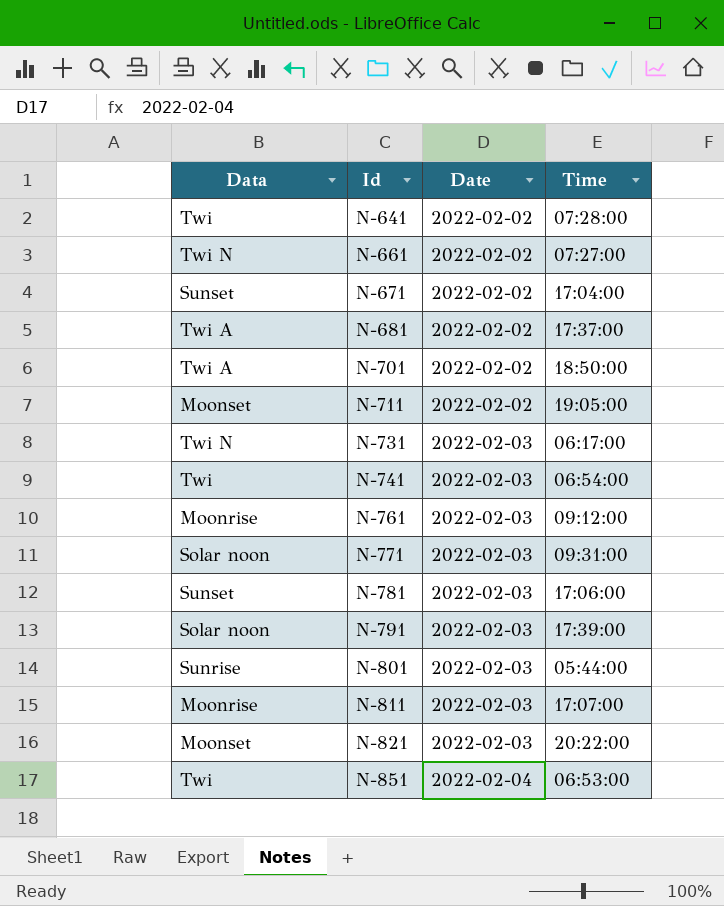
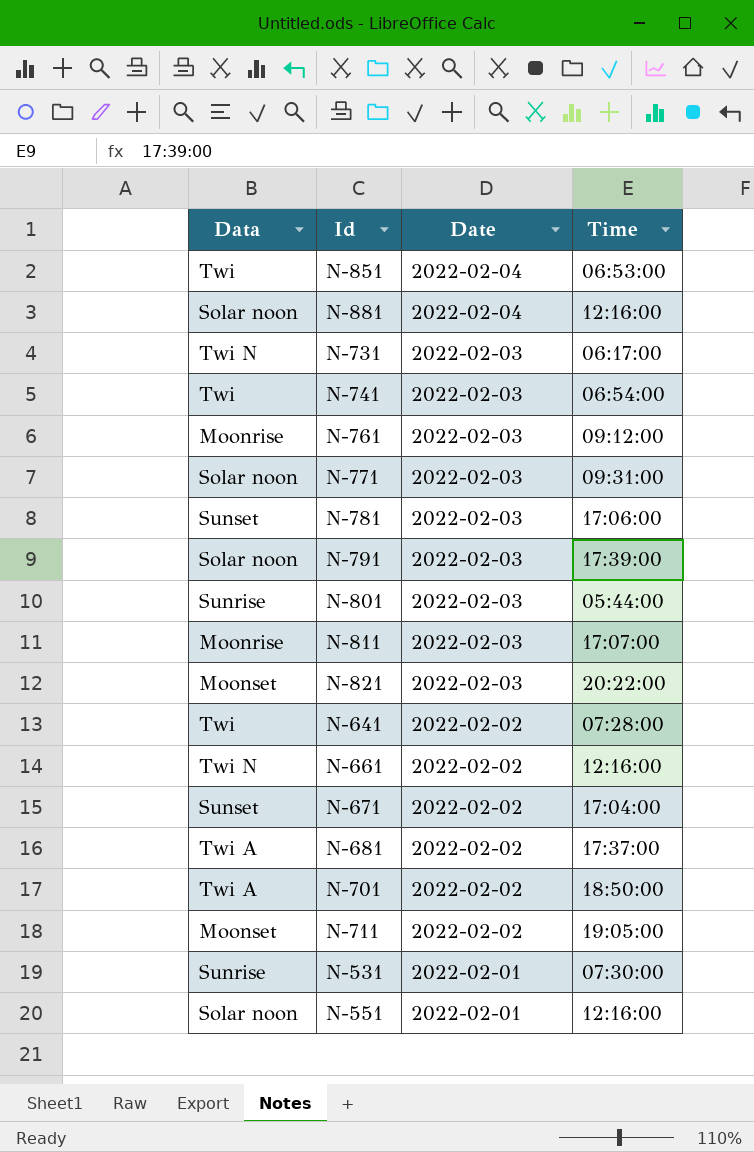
row order: Id ascending -> Date descending
row N-881: none -> Solar noon | 2022-02-04 | 12:16:00
N-661 | Time: 07:27:00 -> 12:16:00
row N-531: none -> Sunrise | 2022-02-01 | 07:30:00
row N-551: none -> Solar noon | 2022-02-01 | 12:16:00

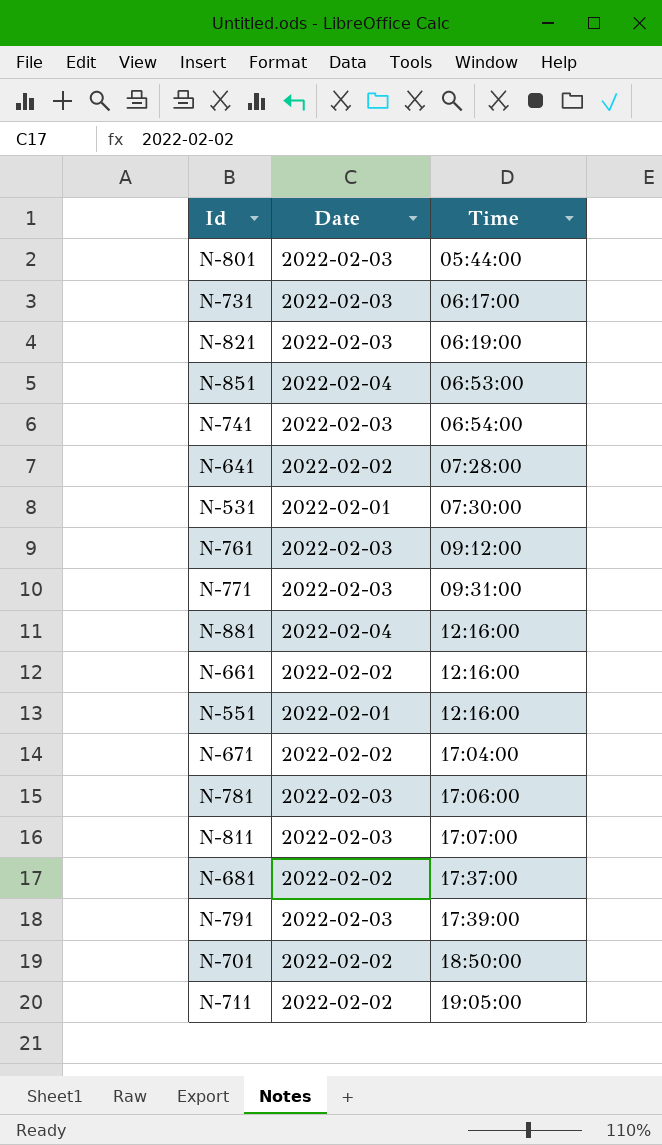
row order: Date descending -> Time ascending
column Data | position: 1 -> none
N-821 | Time: 20:22:00 -> 06:19:00

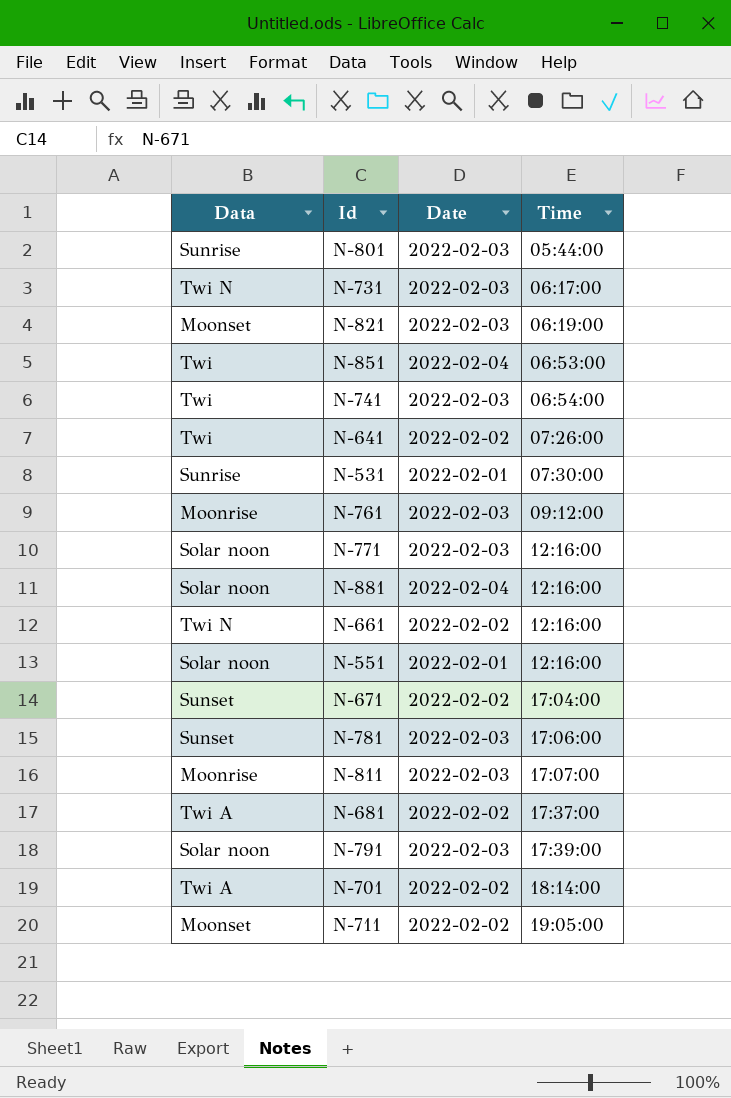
column Data | position: none -> 1
N-641 | Time: 07:28:00 -> 07:26:00
N-771 | Time: 09:31:00 -> 12:16:00
N-701 | Time: 18:50:00 -> 18:14:00

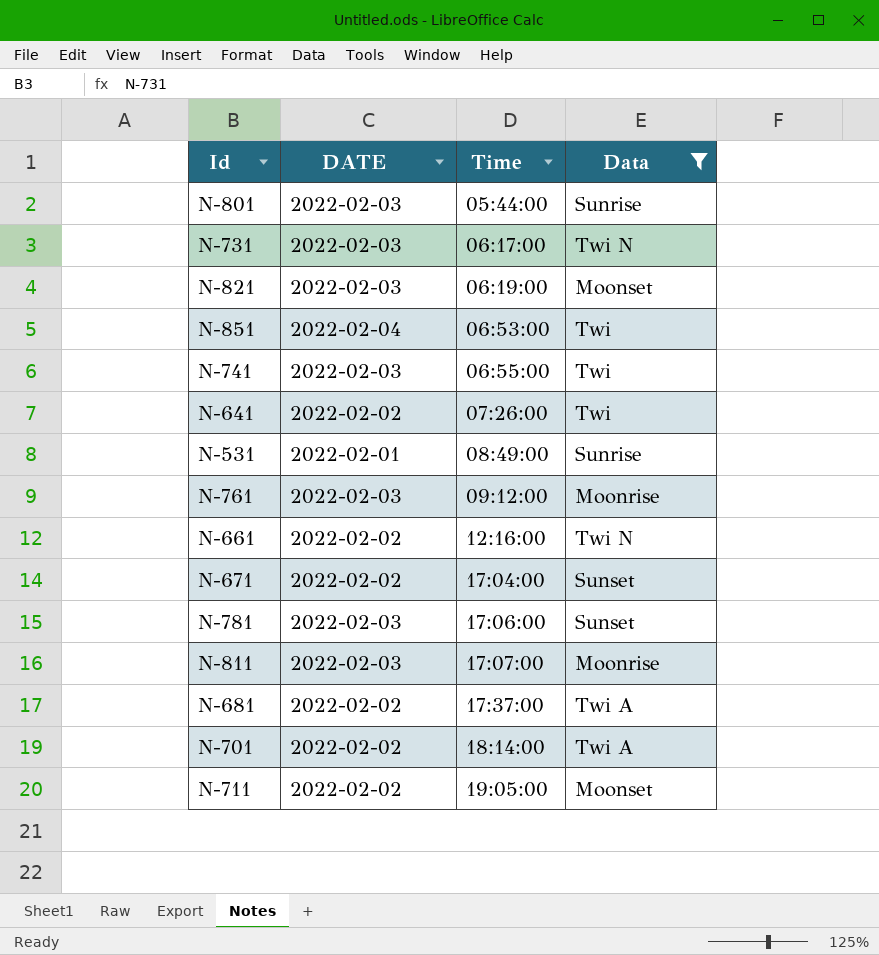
filter: none -> Data != Solar noon
column name: Date -> DATE
column Data | position: 1 -> 4
N-741 | Time: 06:54:00 -> 06:55:00
N-531 | Time: 07:30:00 -> 08:49:00

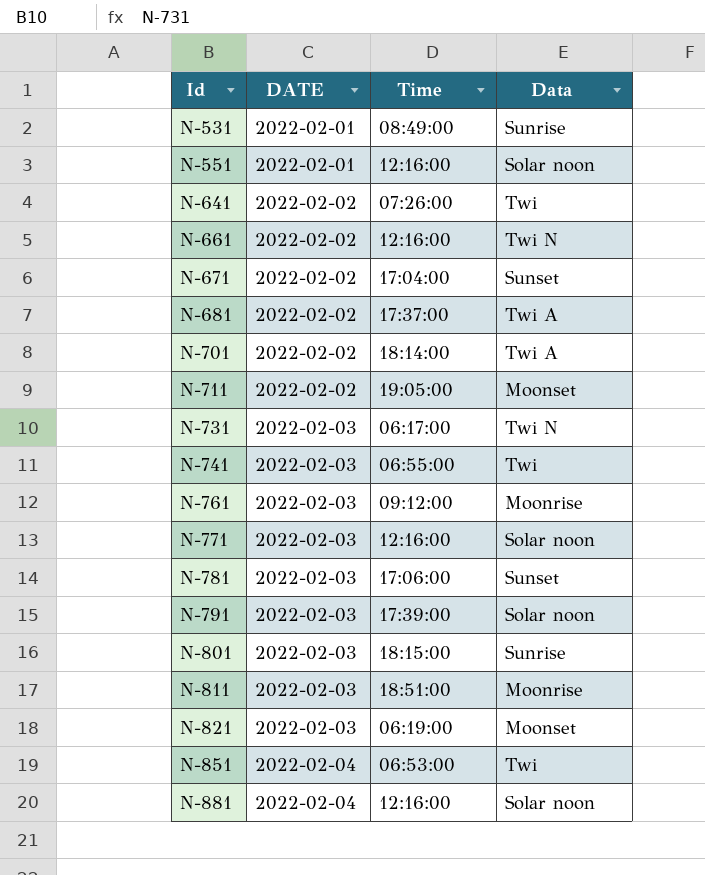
filter: Data != Solar noon -> none
row order: Time ascending -> Id ascending
N-801 | Time: 05:44:00 -> 18:15:00
N-811 | Time: 17:07:00 -> 18:51:00

